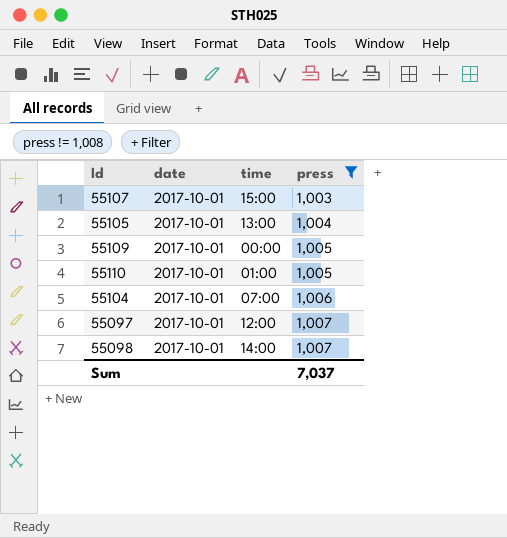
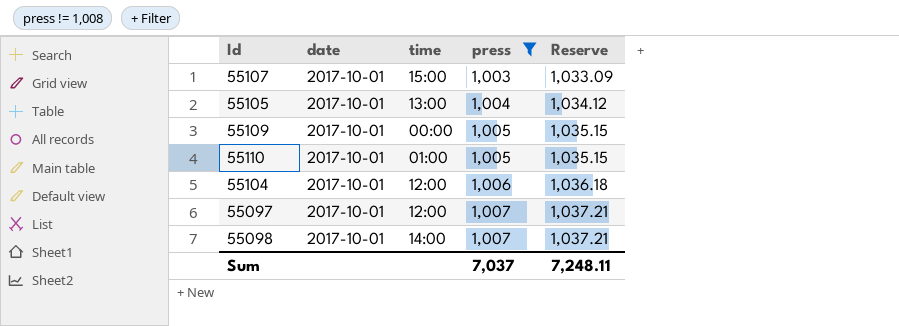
column Reserve | formula: none -> [press] * 1.03
55104 | time: 07:00 -> 12:00

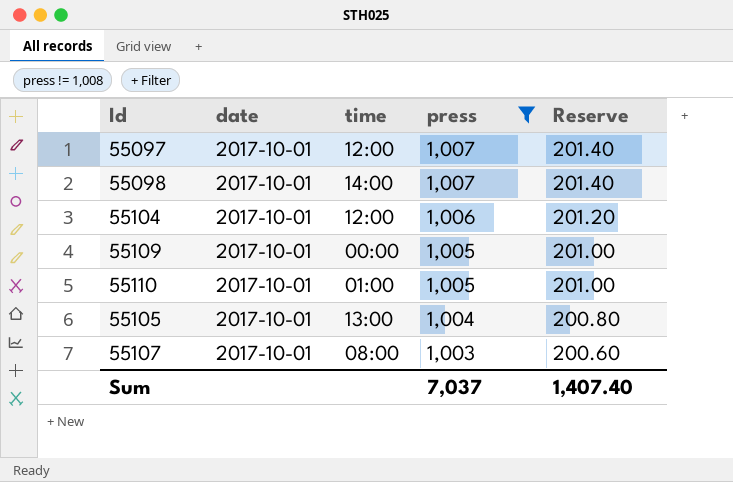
row order: press ascending -> press descending
column Reserve | formula: [press] * 1.03 -> [press] * 0.2
55107 | time: 15:00 -> 08:00
Sum | Reserve: 7,248.11 -> 1,407.40

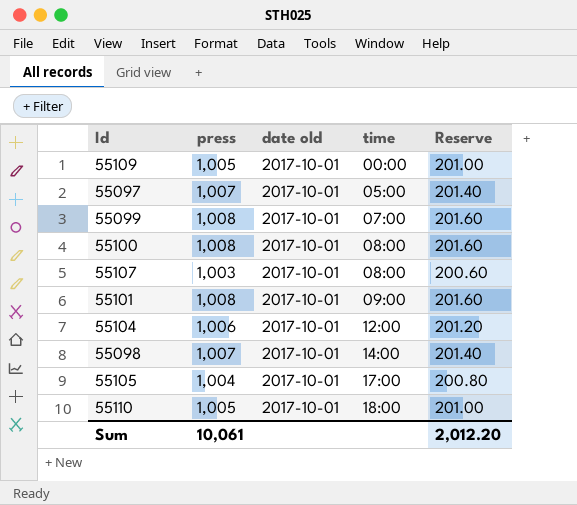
filter: press != 1,008 -> none
row order: press descending -> time ascending
column press | position: 4 -> 2
column name: date -> date old
55097 | time: 12:00 -> 05:00
55105 | time: 13:00 -> 17:00
55110 | time: 01:00 -> 18:00
Sum | press: 7,037 -> 10,061
Sum | Reserve: 1,407.40 -> 2,012.20

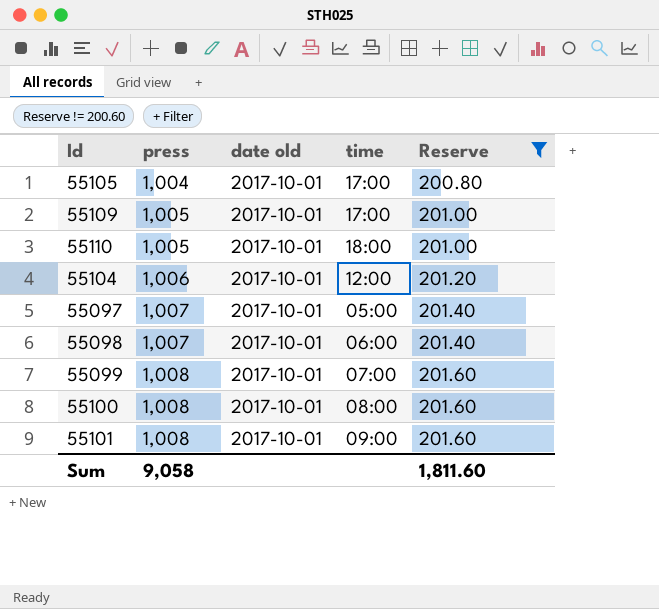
filter: none -> Reserve != 200.60
row order: time ascending -> press ascending
55109 | time: 00:00 -> 17:00
55098 | time: 14:00 -> 06:00
Sum | press: 10,061 -> 9,058
Sum | Reserve: 2,012.20 -> 1,811.60

